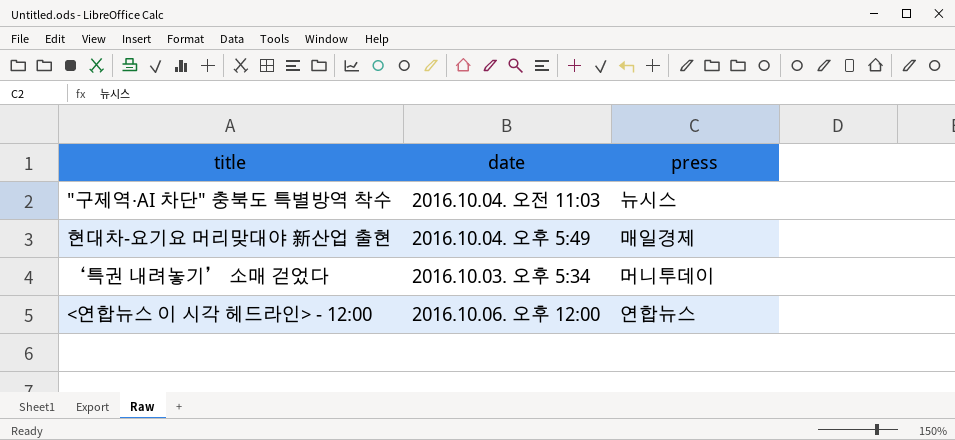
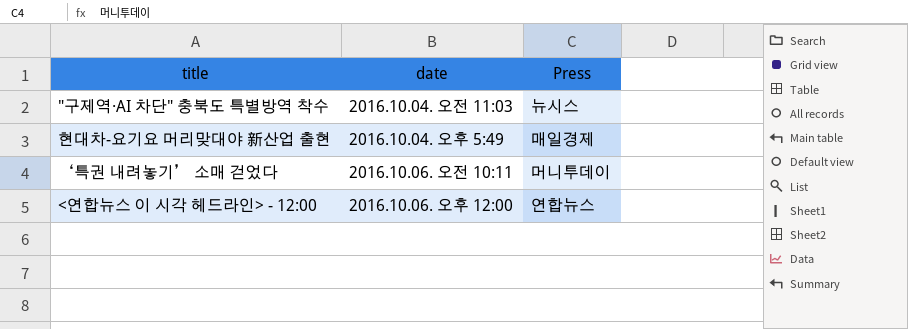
column name: press -> Press
‘특권 내려놓기’ 소매 걷었다 | date: 2016.10.03. 오후 5:34 -> 2016.10.06. 오전 10:11

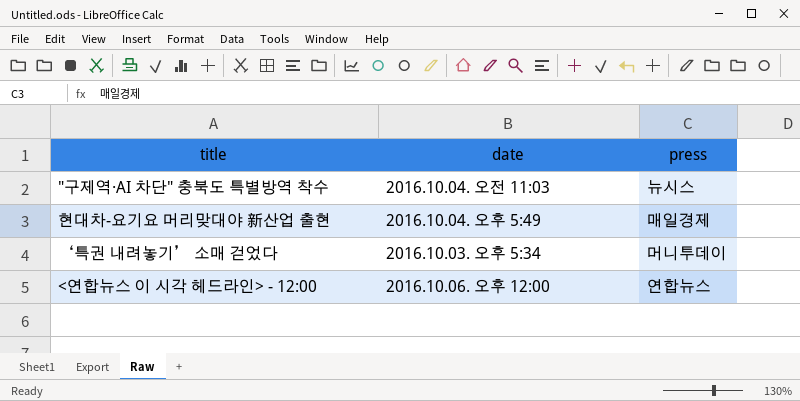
column name: Press -> press
‘특권 내려놓기’ 소매 걷었다 | date: 2016.10.06. 오전 10:11 -> 2016.10.03. 오후 5:34

